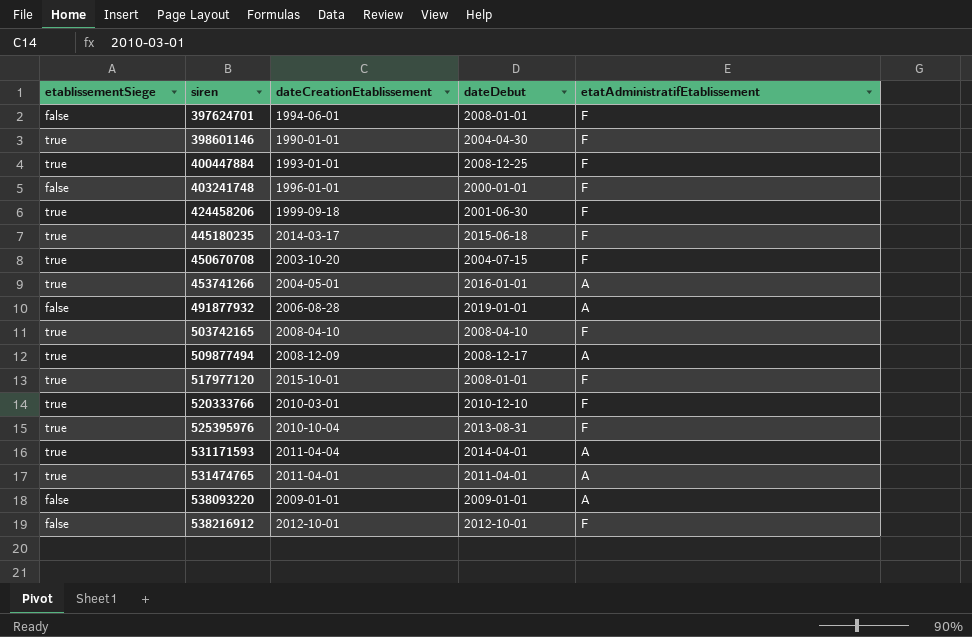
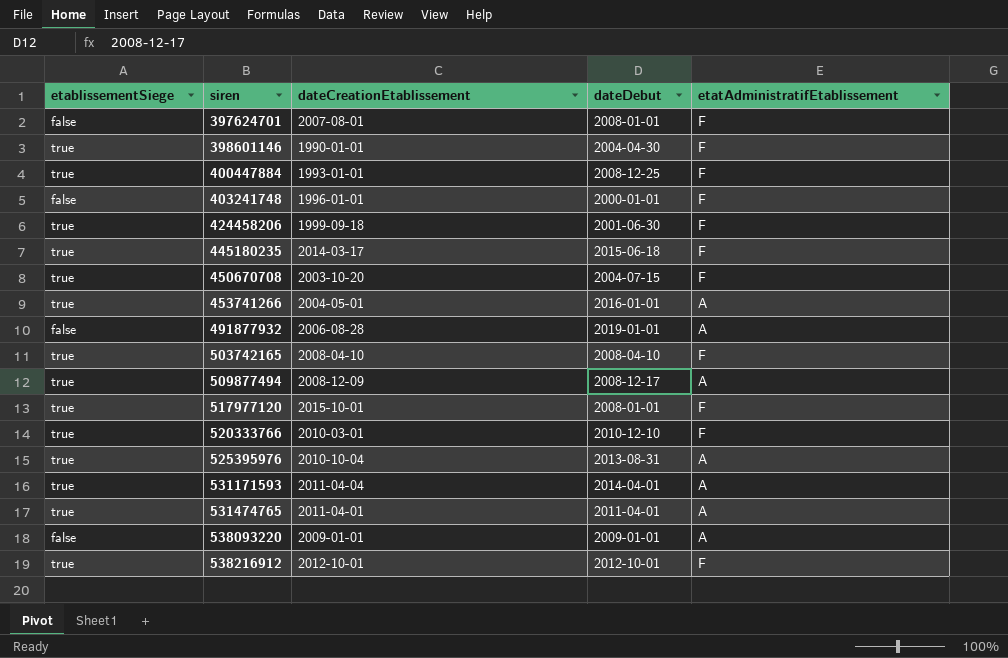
397624701 | dateCreationEtablissement: 1994-06-01 -> 2007-08-01
525395976 | etatAdministratifEtablissement: F -> A
538216912 | etablissementSiege: false -> true

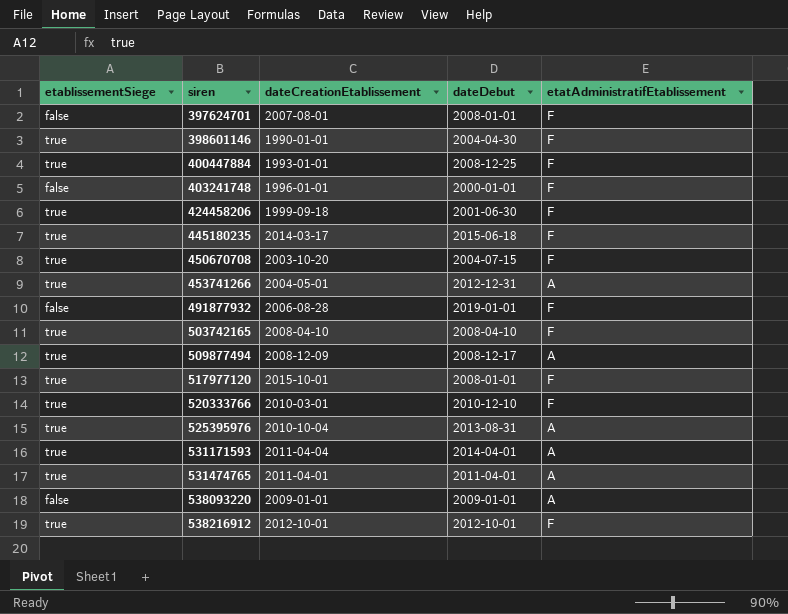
453741266 | dateDebut: 2016-01-01 -> 2012-12-31
491877932 | etatAdministratifEtablissement: A -> F

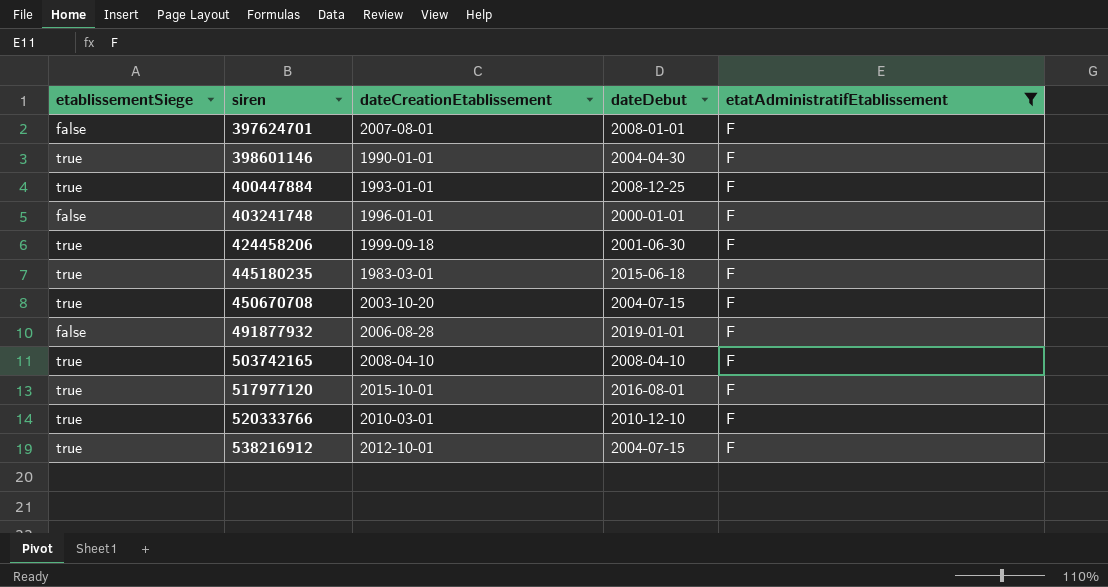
filter: none -> etatAdministratifEtablissement = F
445180235 | dateCreationEtablissement: 2014-03-17 -> 1983-03-01
517977120 | dateDebut: 2008-01-01 -> 2016-08-01
538216912 | dateDebut: 2012-10-01 -> 2004-07-15

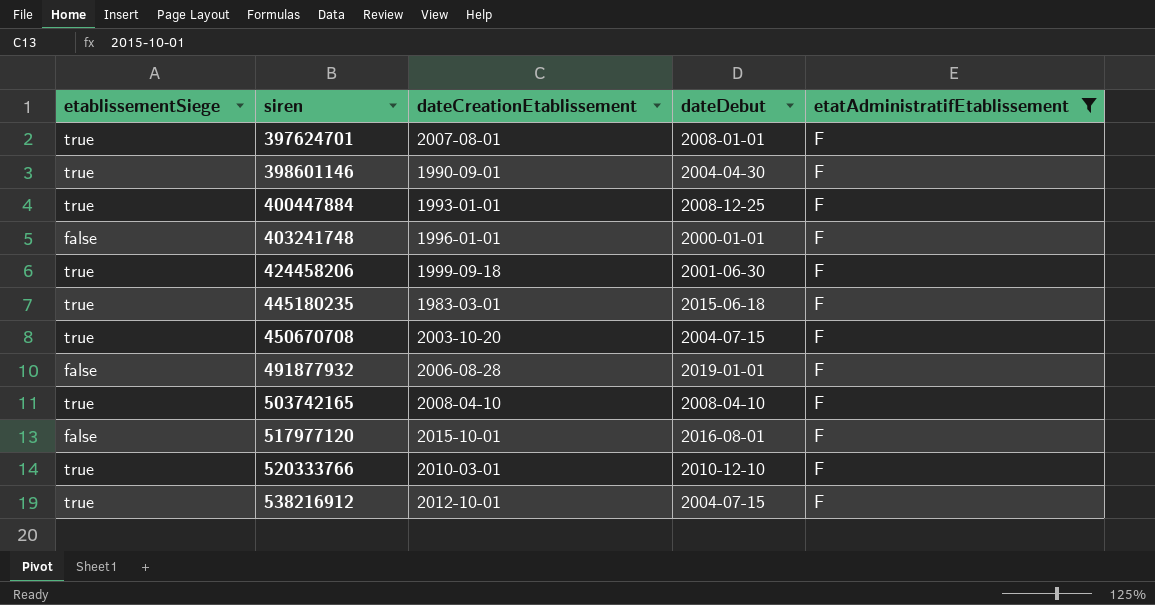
397624701 | etablissementSiege: false -> true
398601146 | dateCreationEtablissement: 1990-01-01 -> 1990-09-01
517977120 | etablissementSiege: true -> false

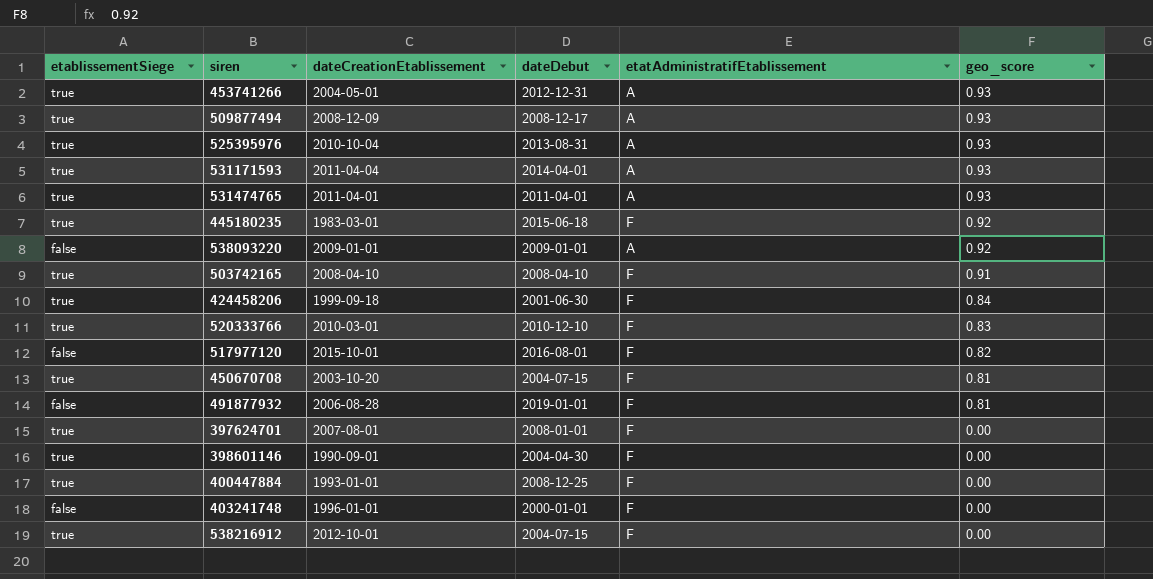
filter: etatAdministratifEtablissement = F -> none
row order: siren ascending -> geo_score descending
column geo_score | position: none -> 6

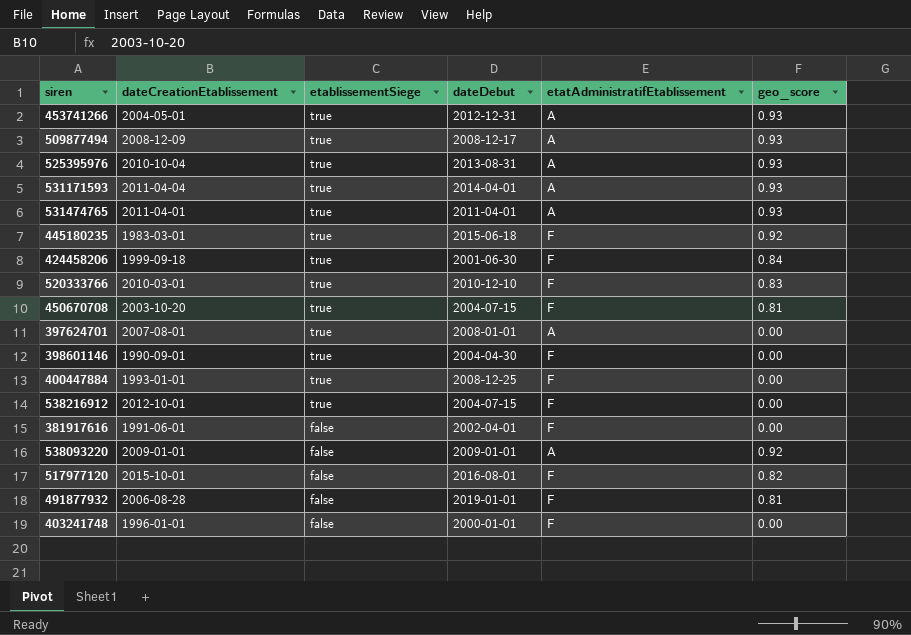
row order: geo_score descending -> etablissementSiege descending
column etablissementSiege | position: 1 -> 3
row 503742165: true | 2008-04-10 | 2008-04-10 | F | 0.91 -> none
397624701 | etatAdministratifEtablissement: F -> A
row 381917616: none -> 1991-06-01 | false | 2002-04-01 | F | 0.00

